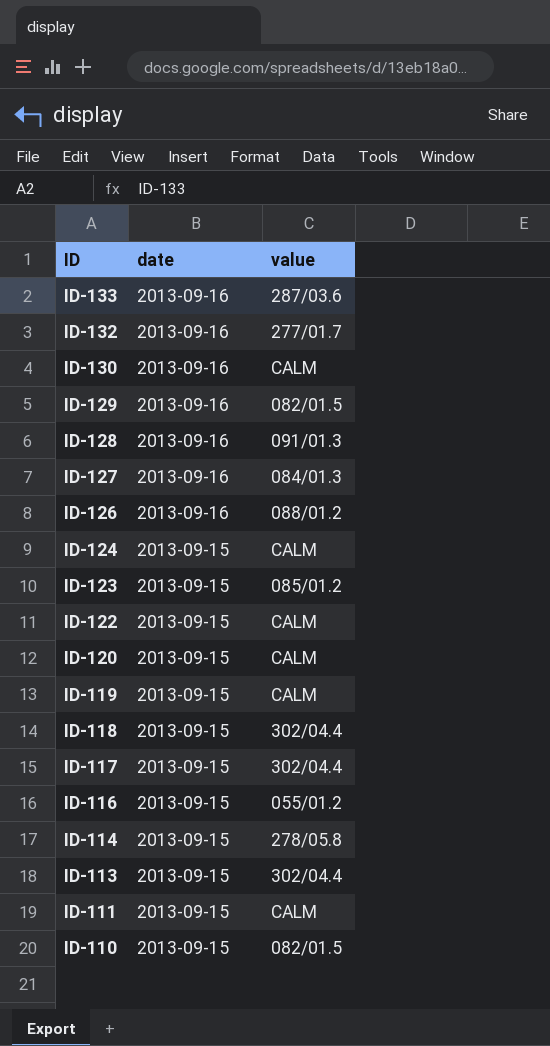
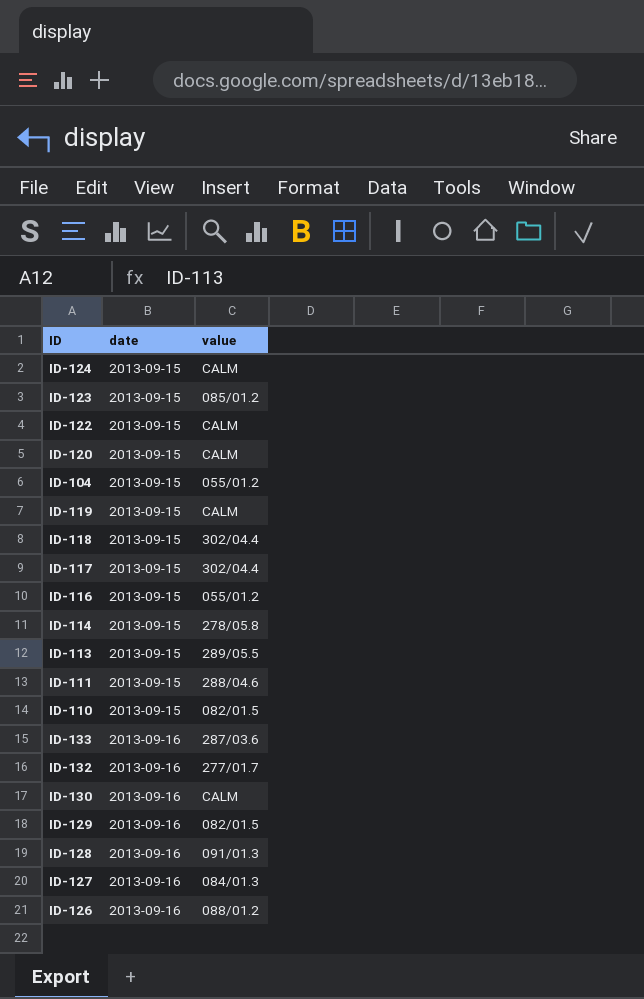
row order: ID descending -> date ascending
row ID-104: none -> 2013-09-15 | 055/01.2
ID-113 | value: 302/04.4 -> 289/05.5
ID-111 | value: CALM -> 288/04.6

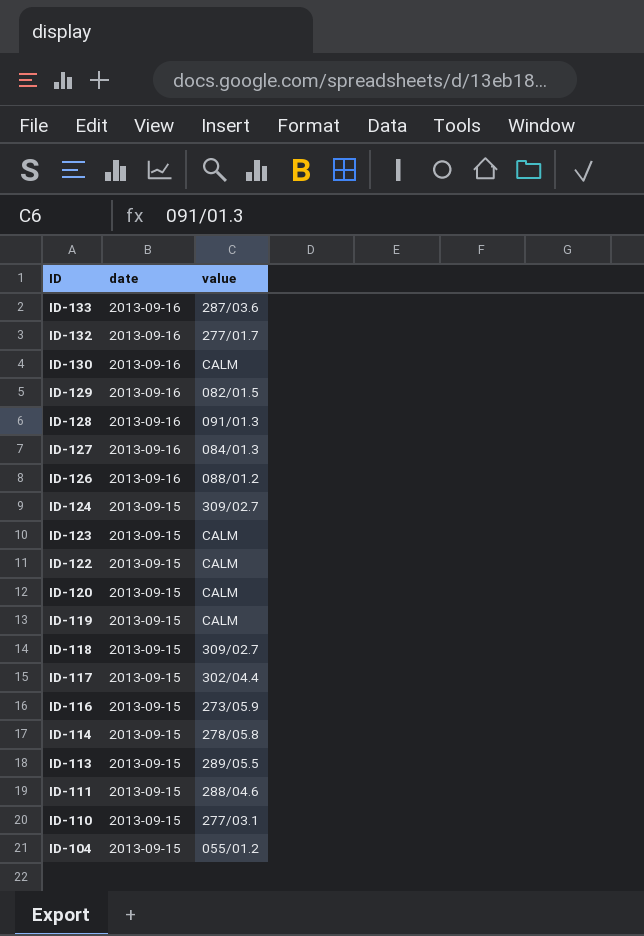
row order: date ascending -> ID descending
ID-124 | value: CALM -> 309/02.7
ID-123 | value: 085/01.2 -> CALM
ID-118 | value: 302/04.4 -> 309/02.7
ID-116 | value: 055/01.2 -> 273/05.9
ID-110 | value: 082/01.5 -> 277/03.1

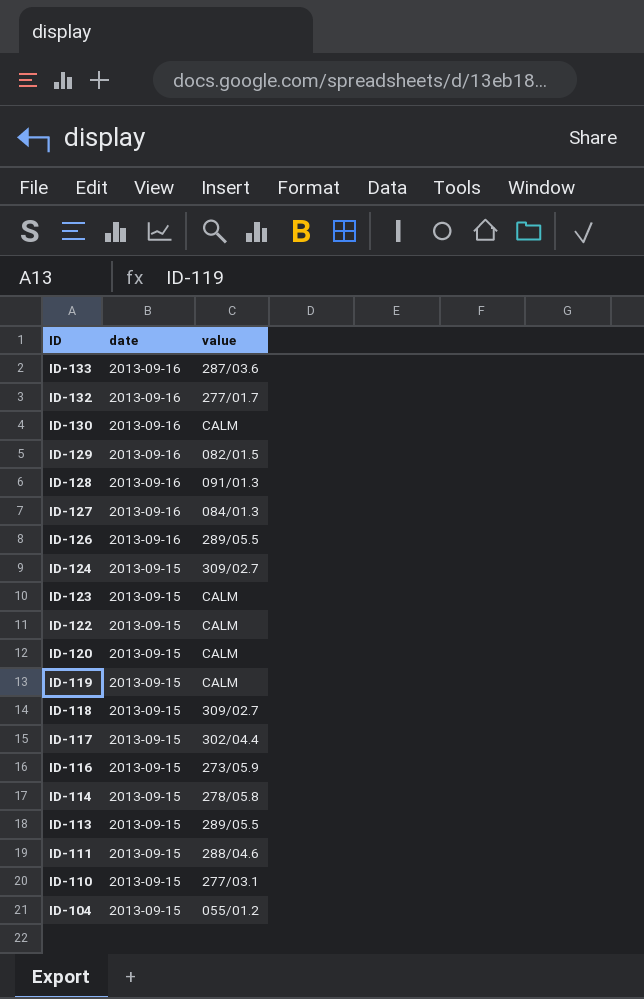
ID-126 | value: 088/01.2 -> 289/05.5

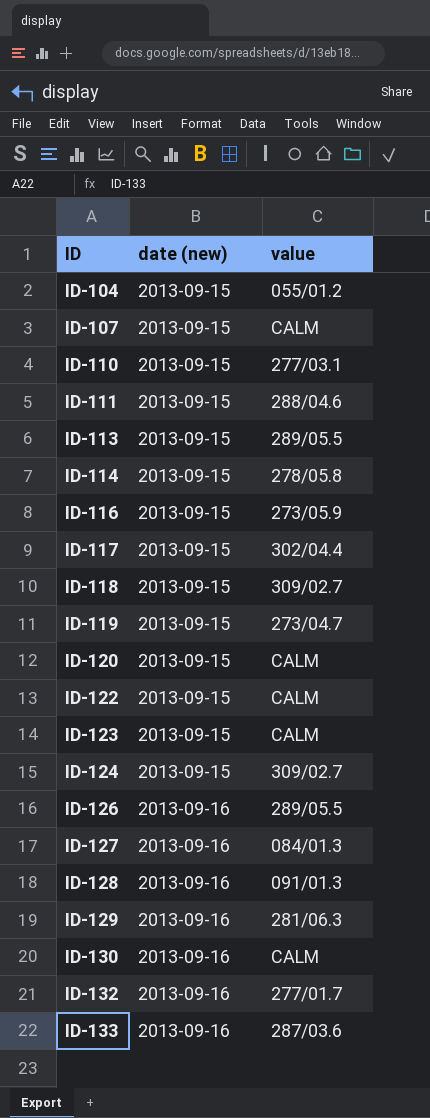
row order: ID descending -> ID ascending
column name: date -> date (new)
row ID-107: none -> 2013-09-15 | CALM
ID-119 | value: CALM -> 273/04.7
ID-129 | value: 082/01.5 -> 281/06.3

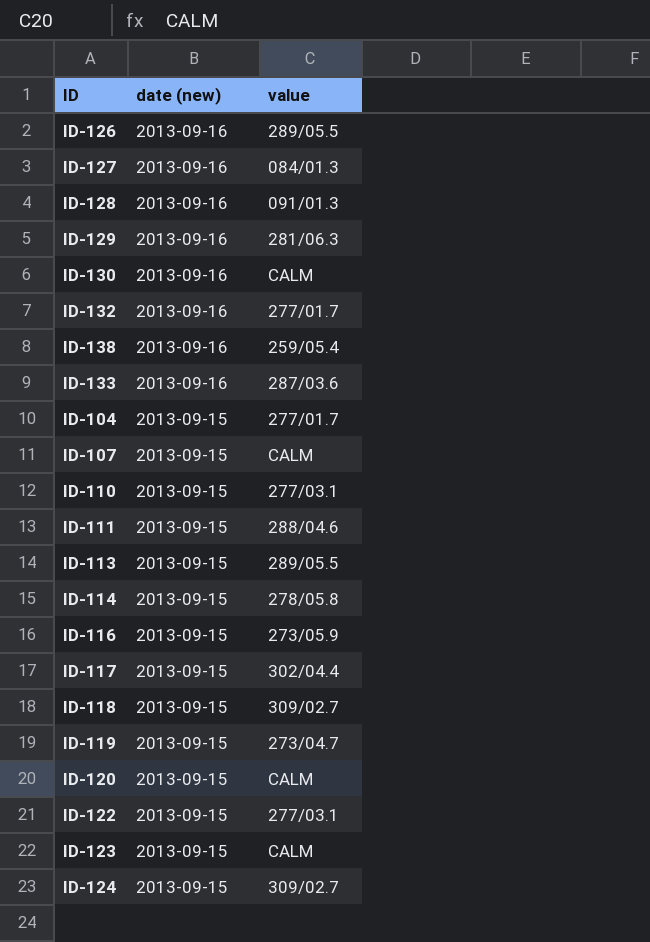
row order: ID ascending -> date (new) descending
row ID-138: none -> 2013-09-16 | 259/05.4
ID-104 | value: 055/01.2 -> 277/01.7
ID-122 | value: CALM -> 277/03.1

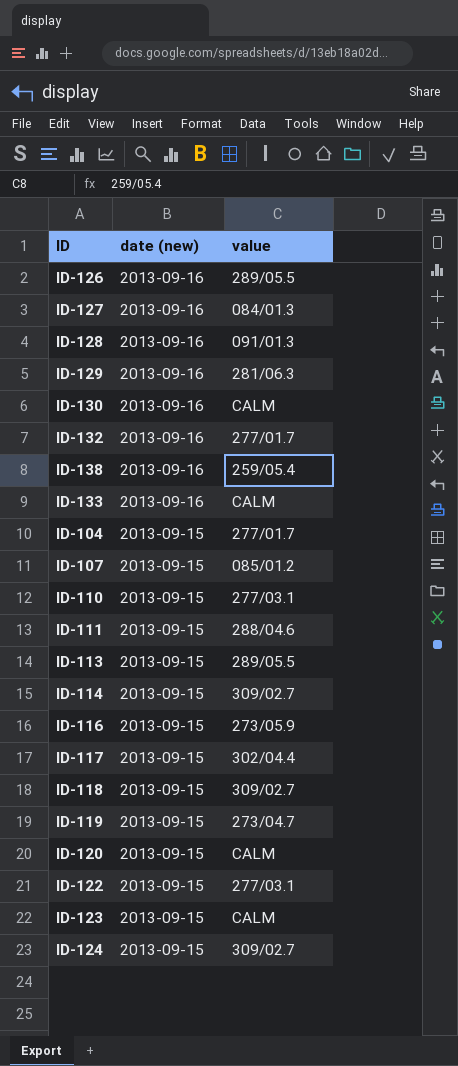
ID-133 | value: 287/03.6 -> CALM
ID-107 | value: CALM -> 085/01.2
ID-114 | value: 278/05.8 -> 309/02.7

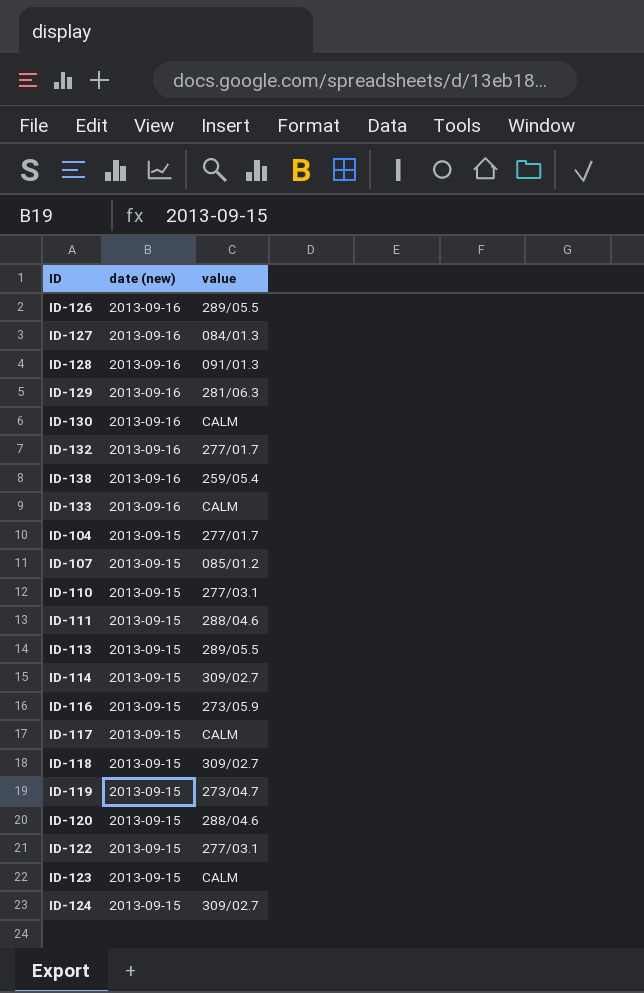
ID-117 | value: 302/04.4 -> CALM
ID-120 | value: CALM -> 288/04.6

